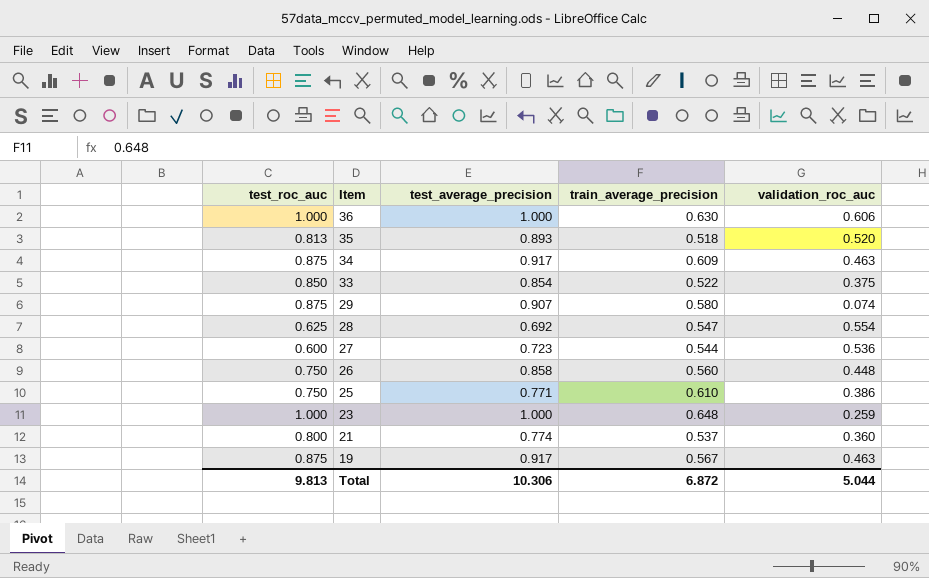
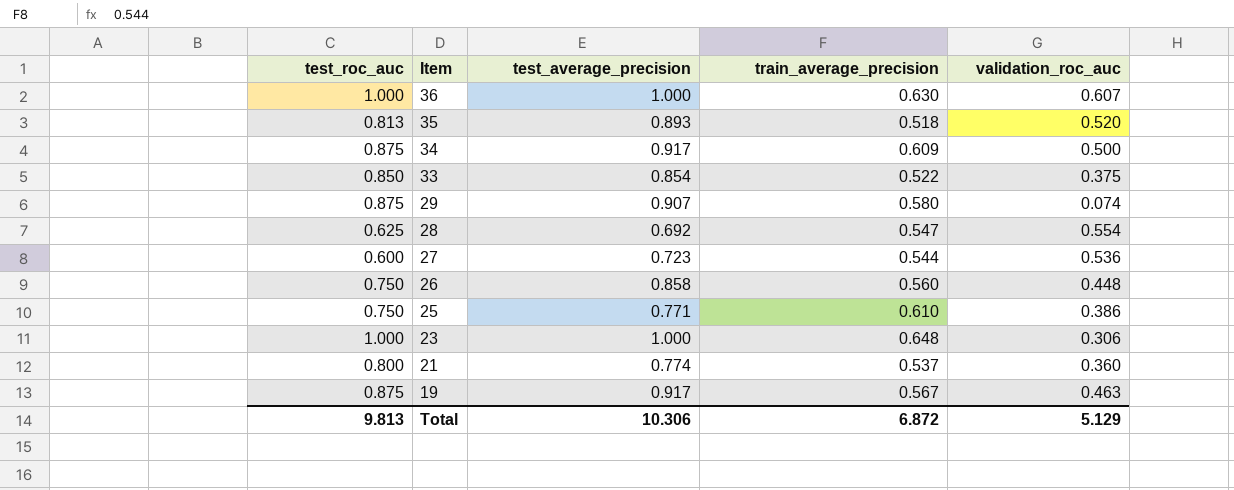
36 | validation_roc_auc: 0.606 -> 0.607
34 | validation_roc_auc: 0.463 -> 0.500
23 | validation_roc_auc: 0.259 -> 0.306
Total | validation_roc_auc: 5.044 -> 5.129

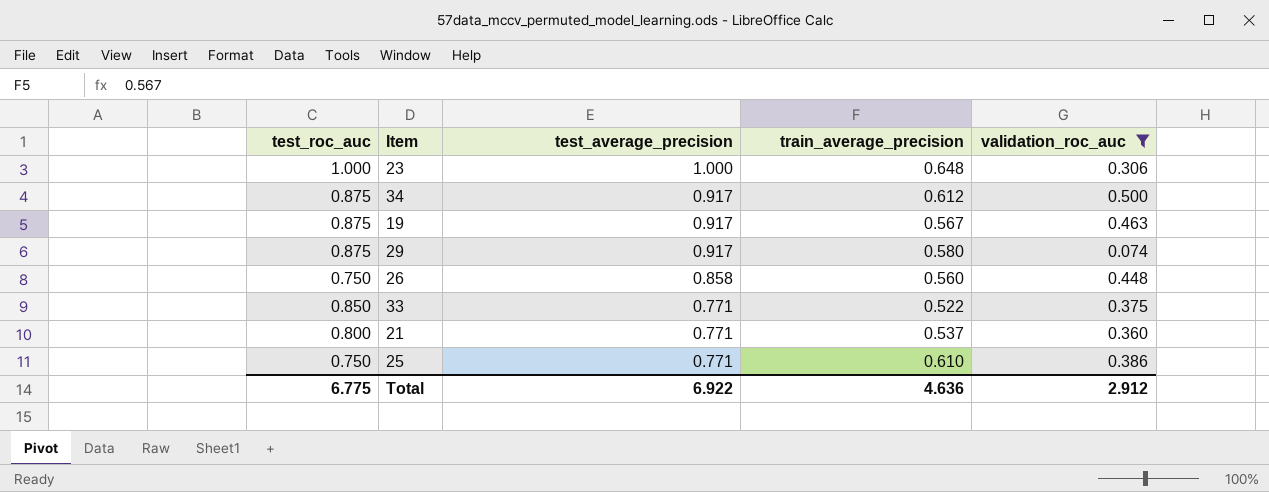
filter: none -> validation_roc_auc <= 0.500
row order: Item descending -> test_average_precision descending
34 | train_average_precision: 0.609 -> 0.612
29 | test_average_precision: 0.907 -> 0.917
33 | test_average_precision: 0.854 -> 0.771
21 | test_average_precision: 0.774 -> 0.771
Total | test_roc_auc: 9.813 -> 6.775
Total | test_average_precision: 10.306 -> 6.922
Total | train_average_precision: 6.872 -> 4.636
Total | validation_roc_auc: 5.129 -> 2.912

